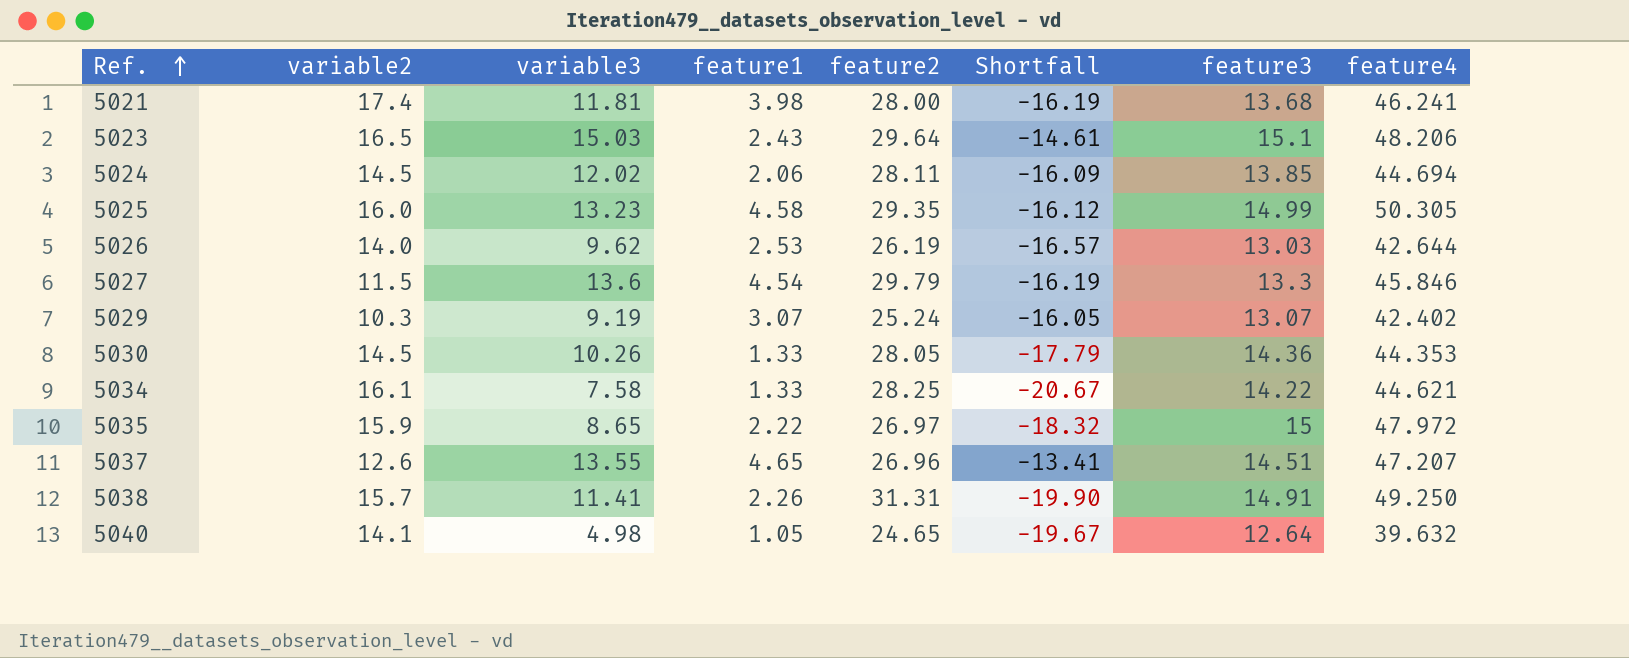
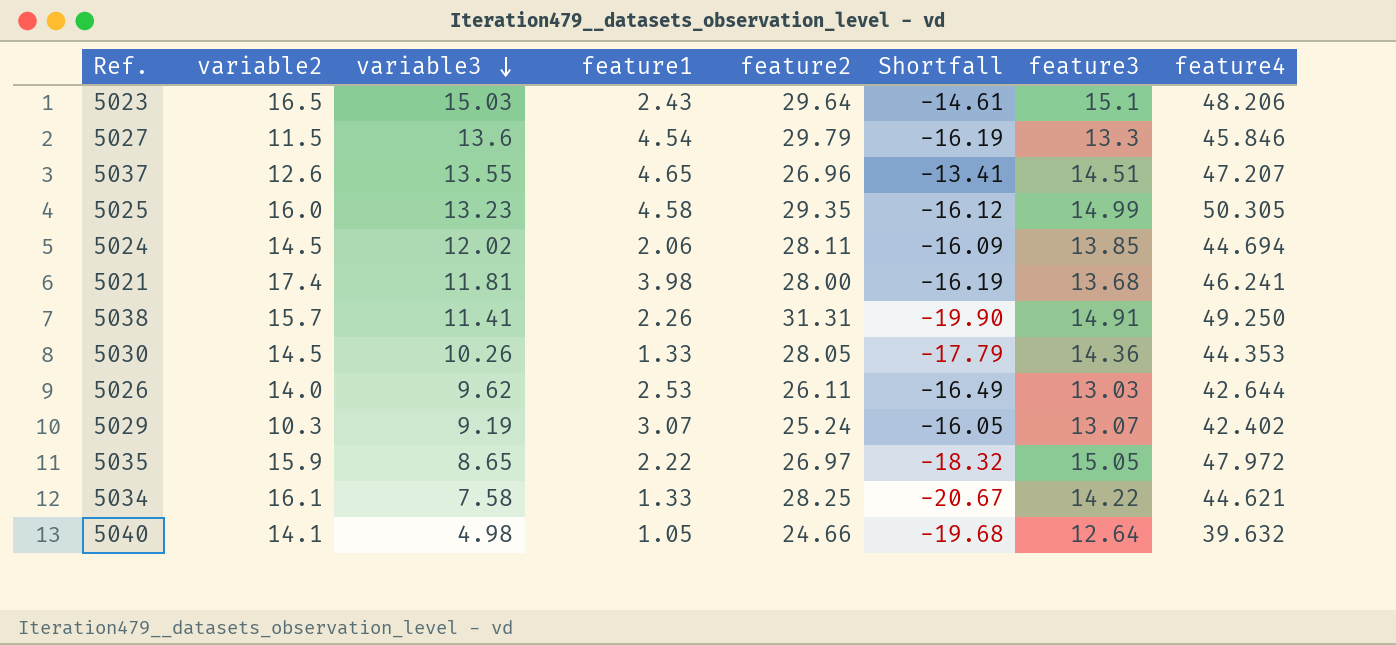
row order: Ref. ascending -> variable3 descending
5026 | feature2: 26.19 -> 26.11
5026 | Shortfall: -16.57 -> -16.49
5035 | feature3: 15 -> 15.05
5040 | feature2: 24.65 -> 24.66
5040 | Shortfall: -19.67 -> -19.68

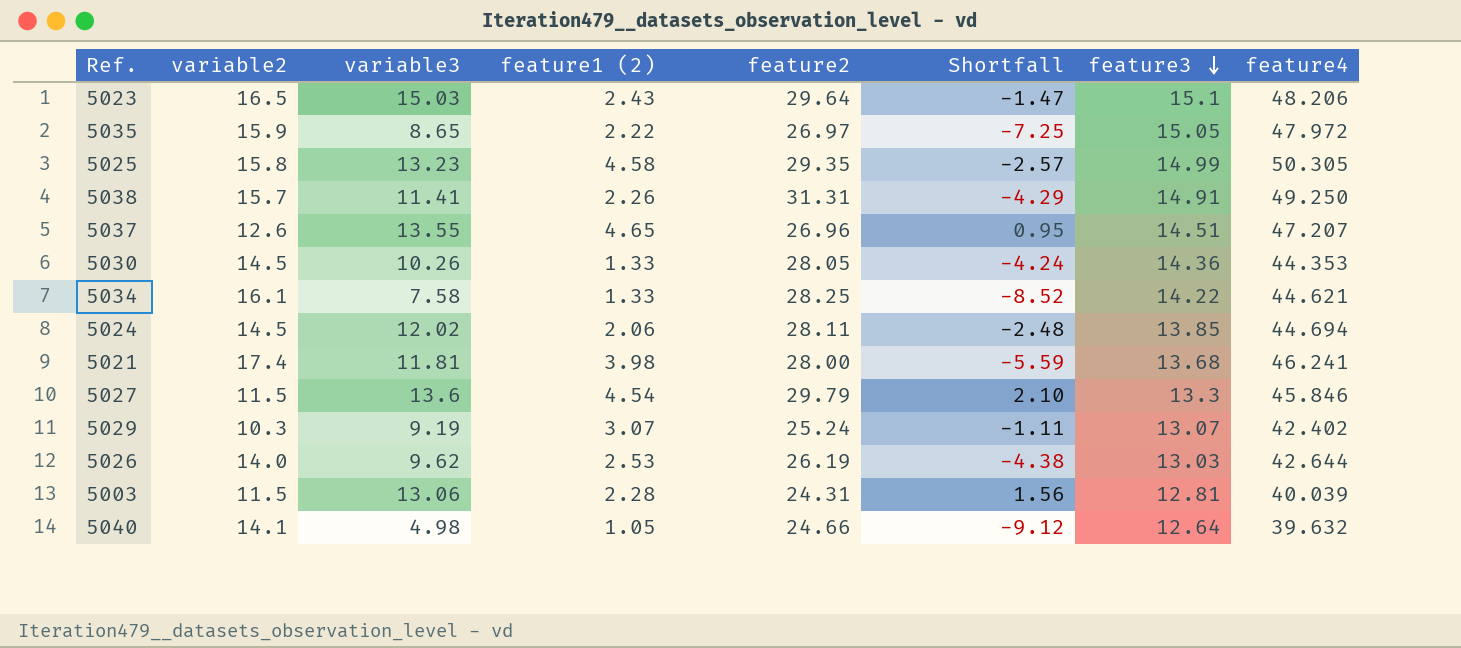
row order: variable3 descending -> feature3 descending
column name: feature1 -> feature1 (2)
column Shortfall | formula: [variable3] - [feature2] -> [variable3] - [variable2]
5025 | variable2: 16.0 -> 15.8
5026 | feature2: 26.11 -> 26.19
row 5003: none -> 11.5 | 13.06 | 2.28 | 24.31 | 1.56 | 12.81 | 40.039

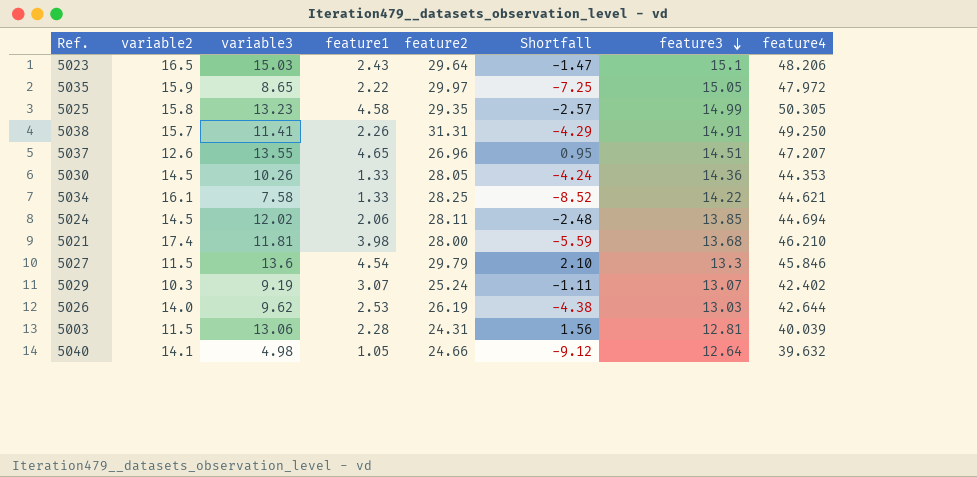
column name: feature1 (2) -> feature1
5035 | feature2: 26.97 -> 29.97
5021 | feature4: 46.241 -> 46.210

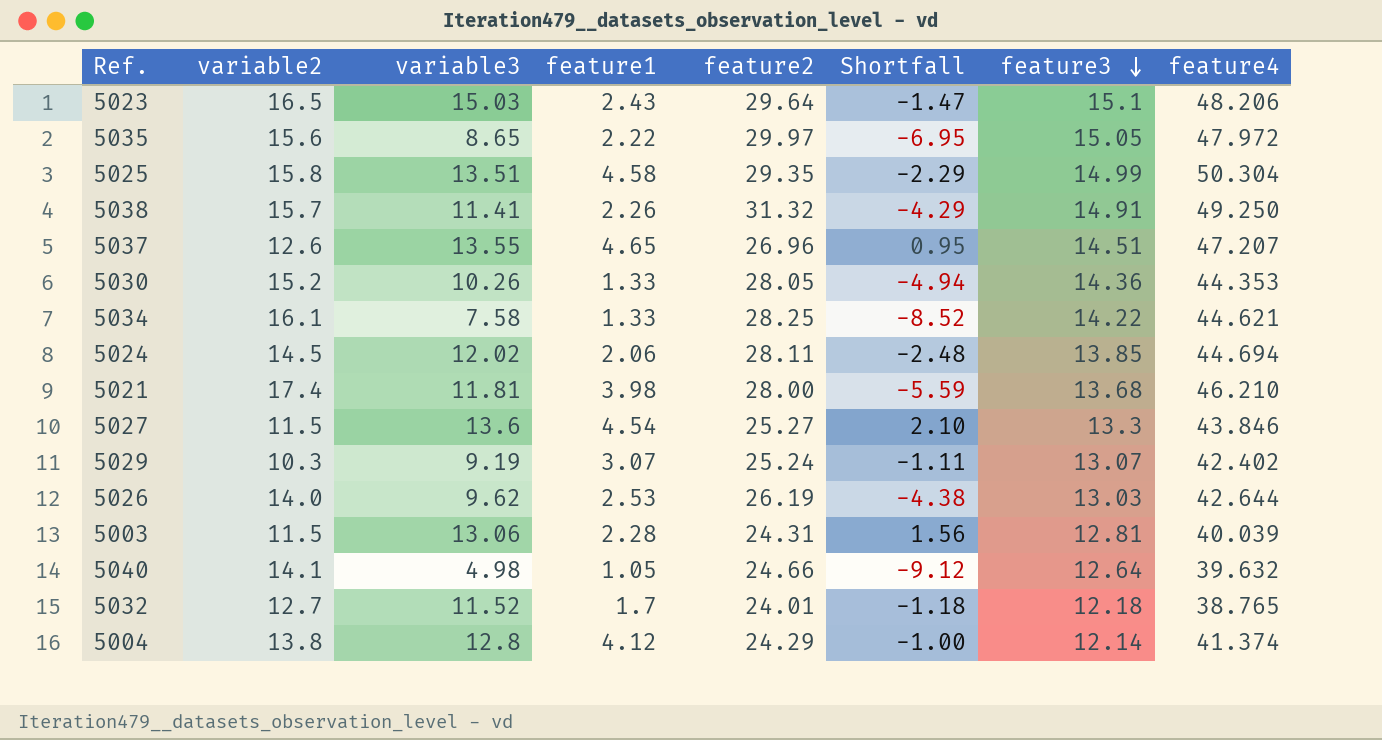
5035 | variable2: 15.9 -> 15.6
5035 | Shortfall: -7.25 -> -6.95
5025 | variable3: 13.23 -> 13.51
5025 | Shortfall: -2.57 -> -2.29
5025 | feature4: 50.305 -> 50.304
5038 | feature2: 31.31 -> 31.32
5030 | variable2: 14.5 -> 15.2
5030 | Shortfall: -4.24 -> -4.94
5027 | feature2: 29.79 -> 25.27
5027 | feature4: 45.846 -> 43.846
row 5032: none -> 12.7 | 11.52 | 1.7 | 24.01 | -1.18 | 12.18 | 38.765
row 5004: none -> 13.8 | 12.8 | 4.12 | 24.29 | -1.00 | 12.14 | 41.374

